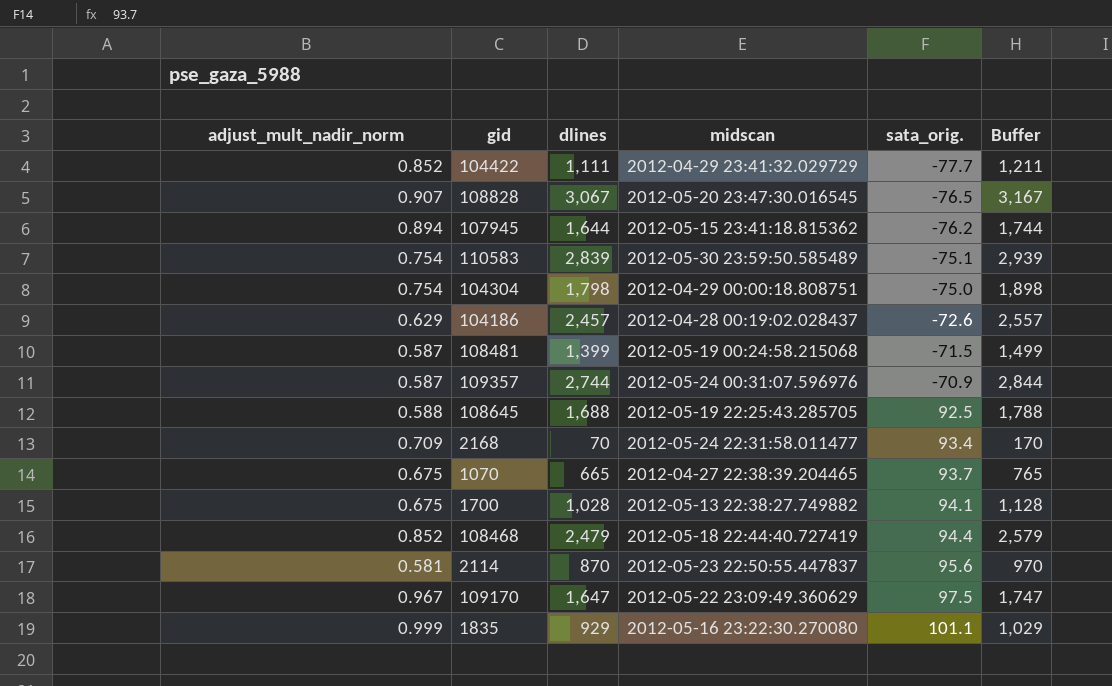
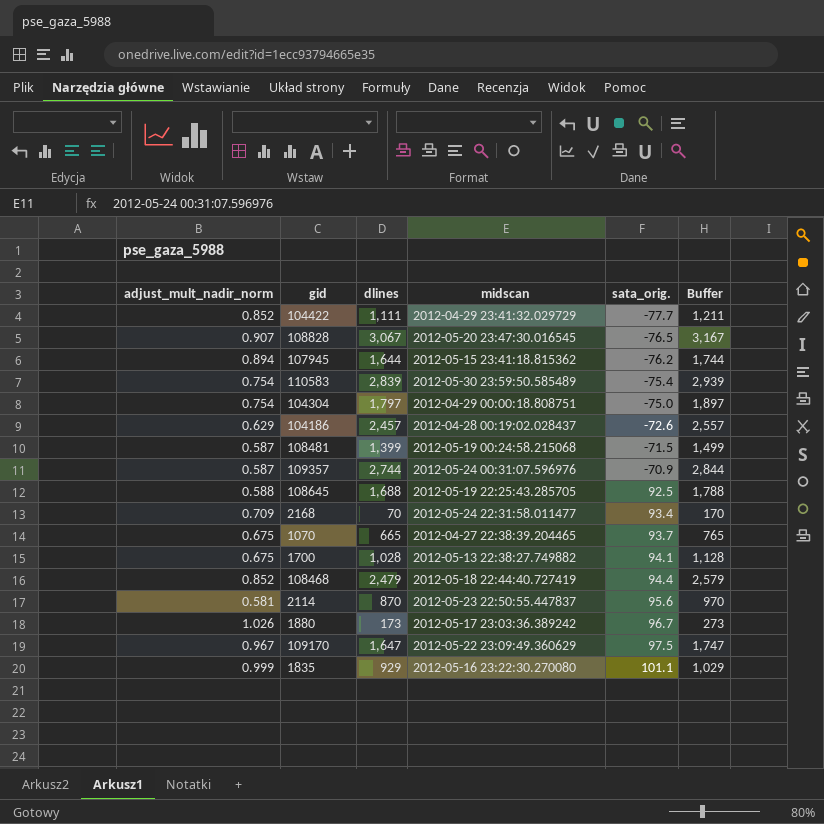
110583 | sata_orig.: -75.1 -> -75.4
104304 | dlines: 1,798 -> 1,797
104304 | Buffer: 1,898 -> 1,897
row 1880: none -> 1.026 | 173 | 2012-05-17 23:03:36.389242 | 96.7 | 273

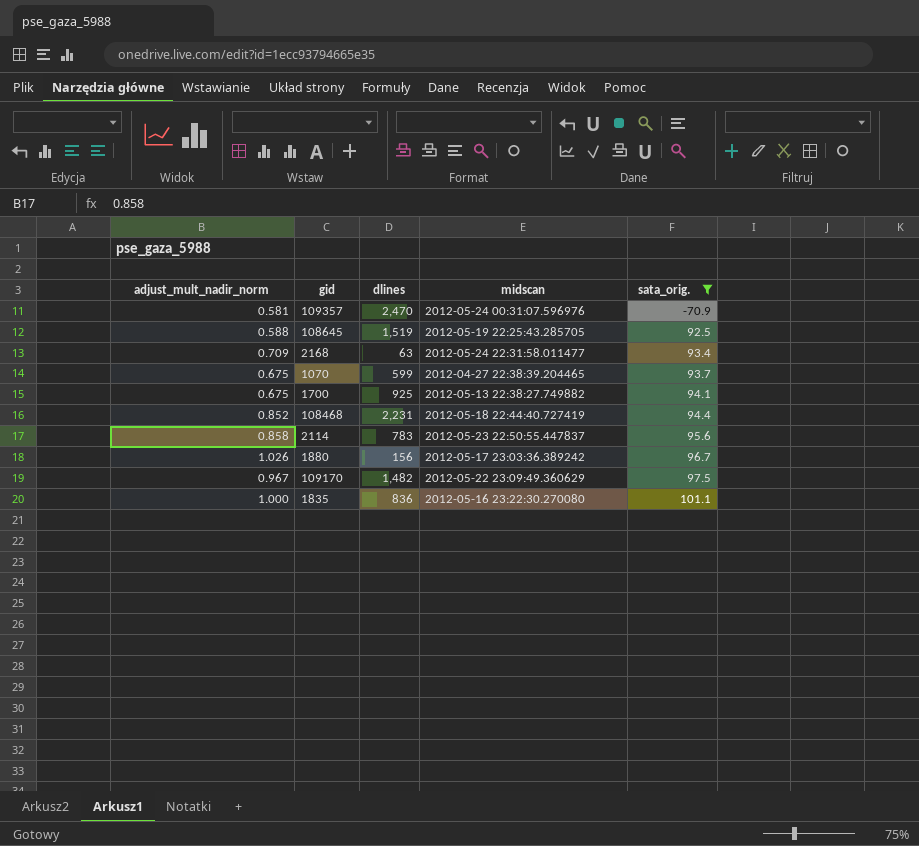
filter: none -> sata_orig. >= -70.9
column Buffer | formula: [dlines] + 100 -> none
109357 | adjust_mult_nadir_norm: 0.587 -> 0.581
109357 | dlines: 2,744 -> 2,470
108645 | dlines: 1,688 -> 1,519
2168 | dlines: 70 -> 63
1070 | dlines: 665 -> 599
1700 | dlines: 1,028 -> 925
108468 | dlines: 2,479 -> 2,231
2114 | adjust_mult_nadir_norm: 0.581 -> 0.858
2114 | dlines: 870 -> 783
1880 | dlines: 173 -> 156
109170 | dlines: 1,647 -> 1,482
1835 | adjust_mult_nadir_norm: 0.999 -> 1.000
1835 | dlines: 929 -> 836

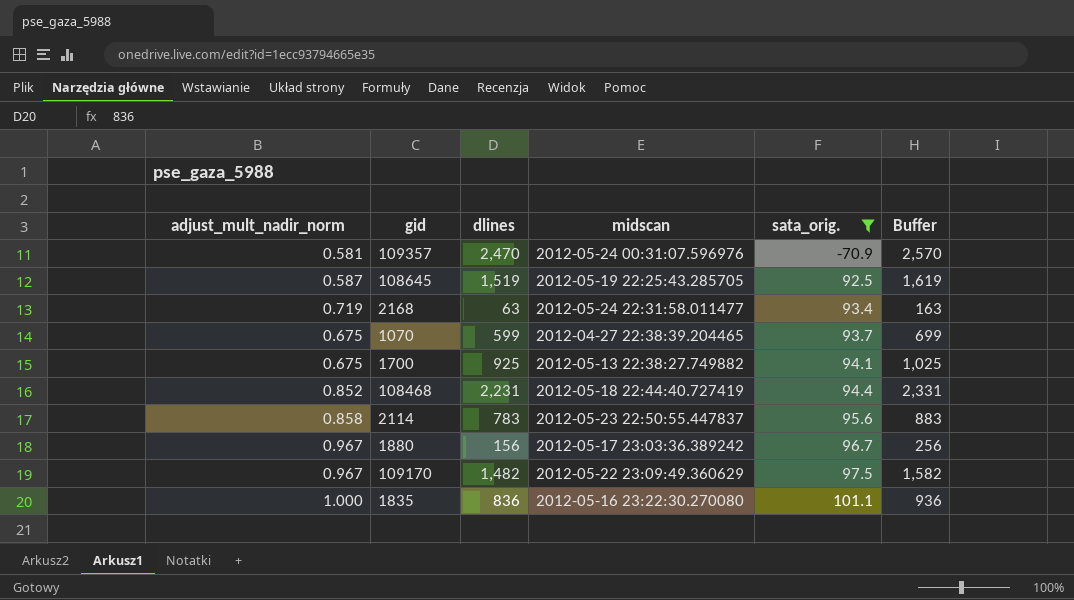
column Buffer | formula: none -> [dlines] + 100
108645 | adjust_mult_nadir_norm: 0.588 -> 0.587
2168 | adjust_mult_nadir_norm: 0.709 -> 0.719
1880 | adjust_mult_nadir_norm: 1.026 -> 0.967

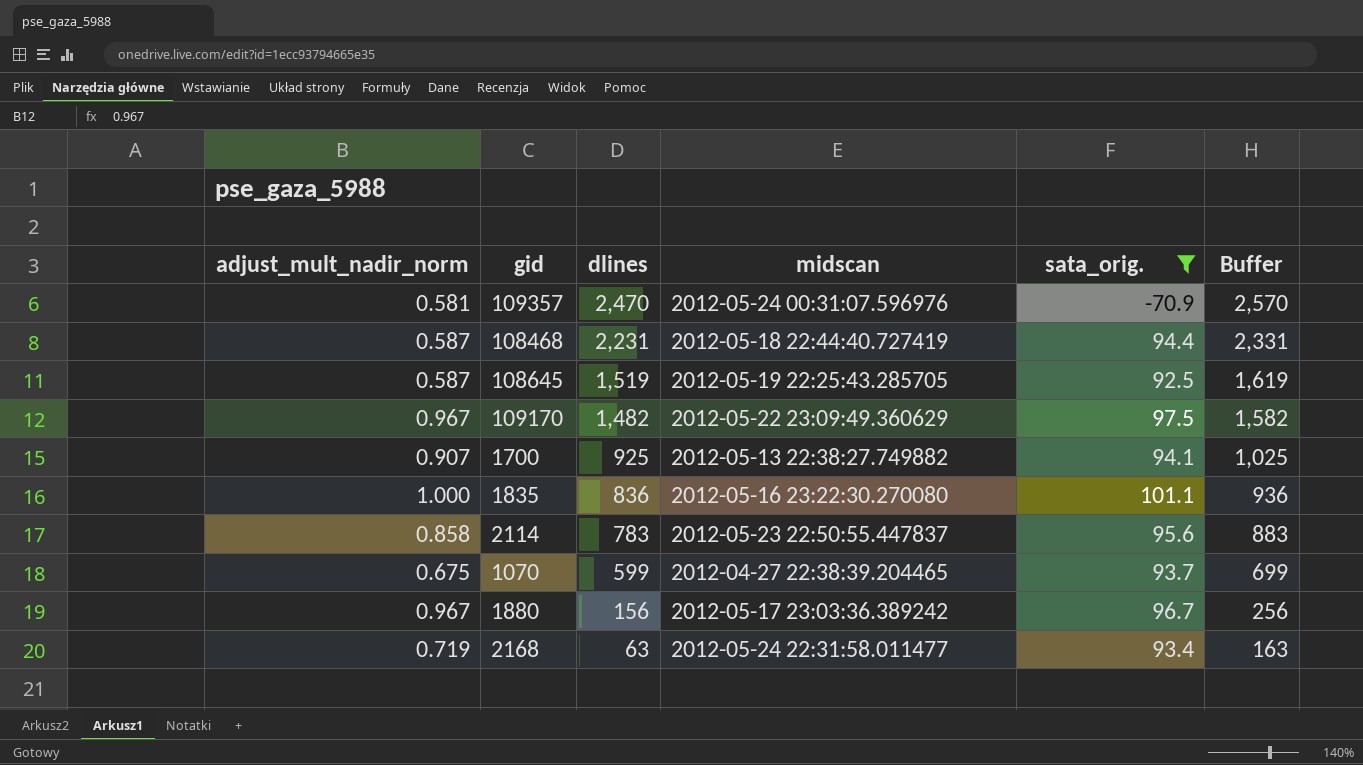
row order: sata_orig. ascending -> dlines descending
108468 | adjust_mult_nadir_norm: 0.852 -> 0.587
1700 | adjust_mult_nadir_norm: 0.675 -> 0.907

